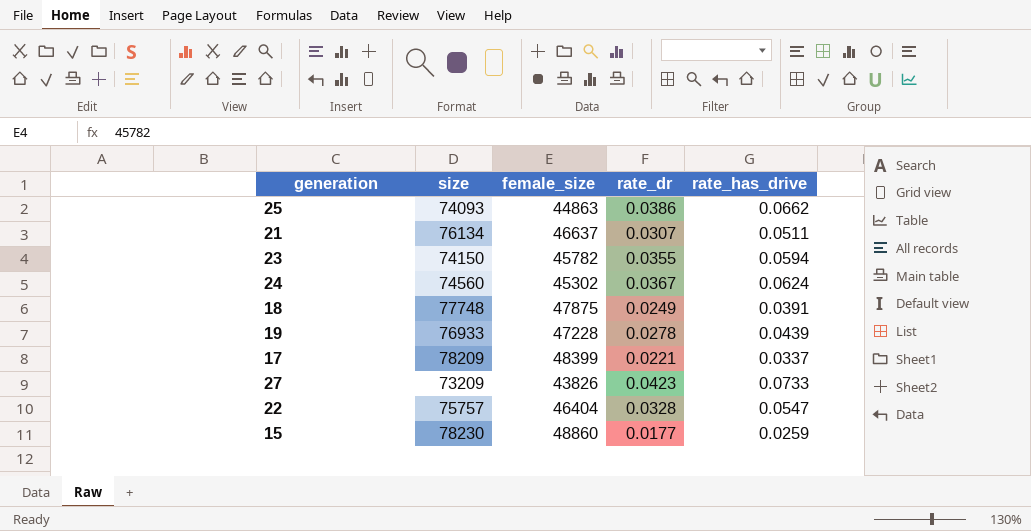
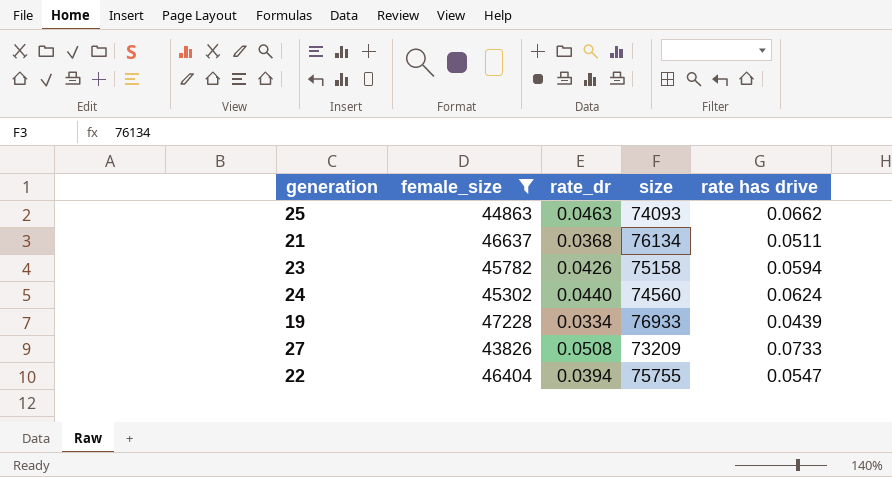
filter: none -> female_size <= 47228
column size | position: 2 -> 4
column name: rate_has_drive -> rate has drive
25 | rate_dr: 0.0386 -> 0.0463
21 | rate_dr: 0.0307 -> 0.0368
23 | rate_dr: 0.0355 -> 0.0426
23 | size: 74150 -> 75158
24 | rate_dr: 0.0367 -> 0.0440
19 | rate_dr: 0.0278 -> 0.0334
27 | rate_dr: 0.0423 -> 0.0508
22 | rate_dr: 0.0328 -> 0.0394
22 | size: 75757 -> 75755

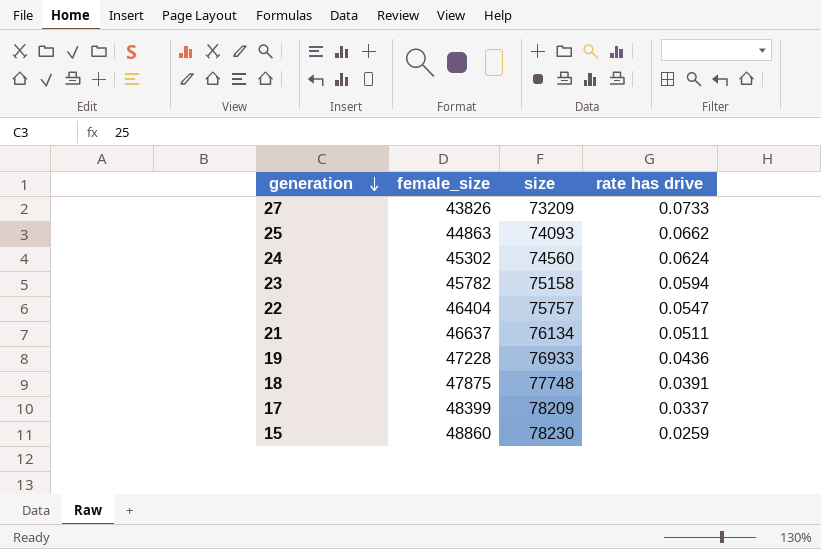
filter: female_size <= 47228 -> none
row order: none -> generation descending
column rate_dr | position: 3 -> none
22 | size: 75755 -> 75757
19 | rate has drive: 0.0439 -> 0.0436

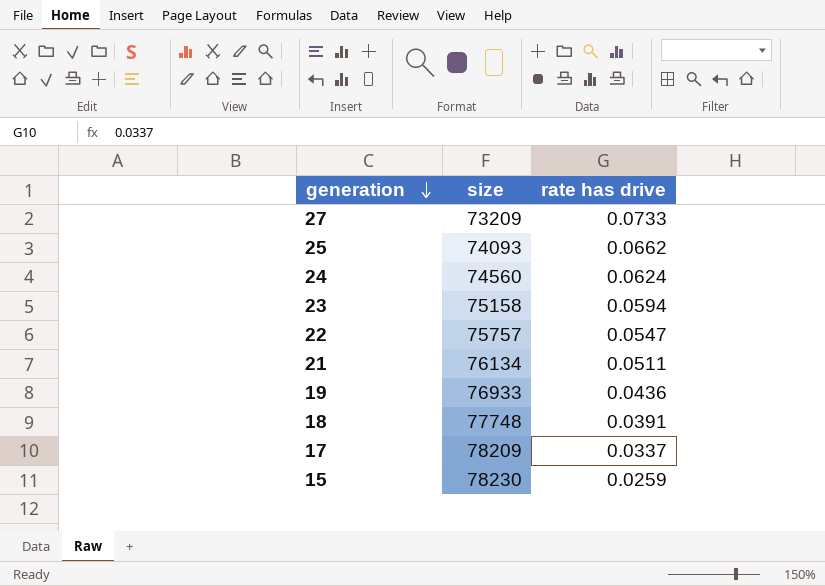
column female_size | position: 2 -> none

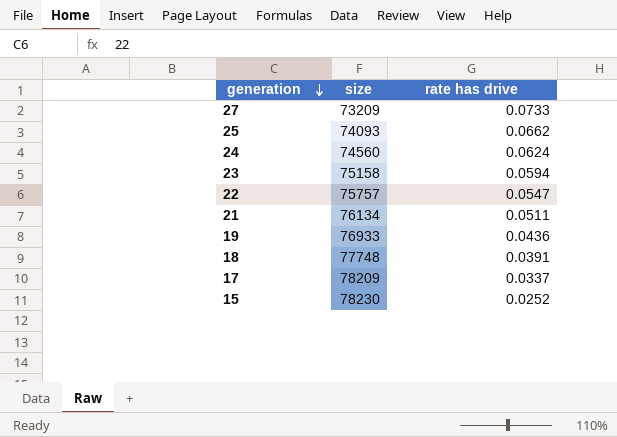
15 | rate has drive: 0.0259 -> 0.0252

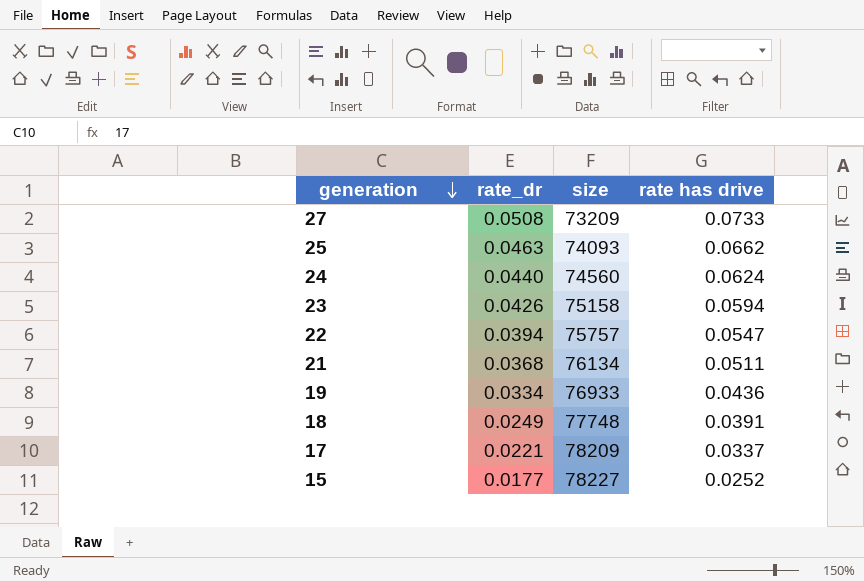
column rate_dr | position: none -> 2
15 | size: 78230 -> 78227

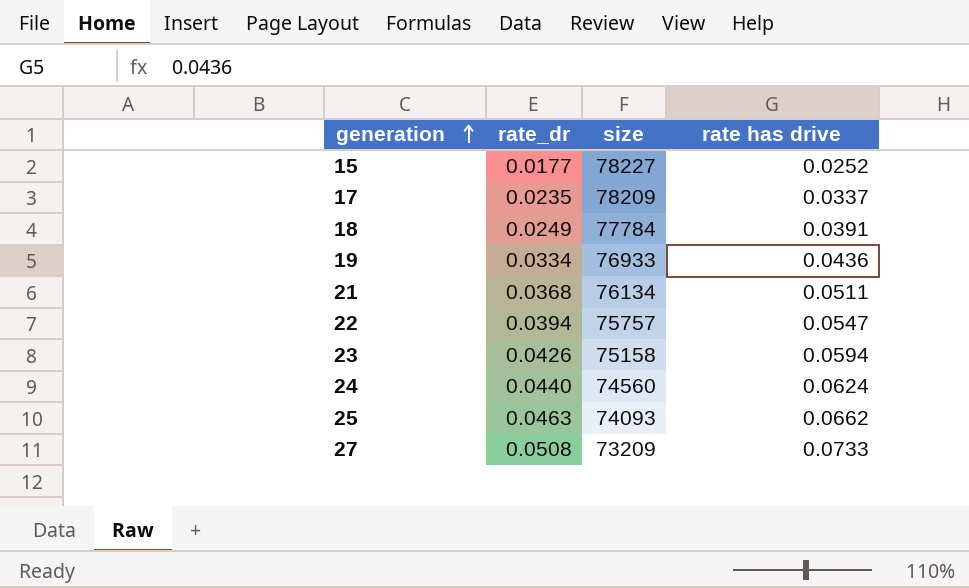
row order: generation descending -> generation ascending
17 | rate_dr: 0.0221 -> 0.0235
18 | size: 77748 -> 77784

